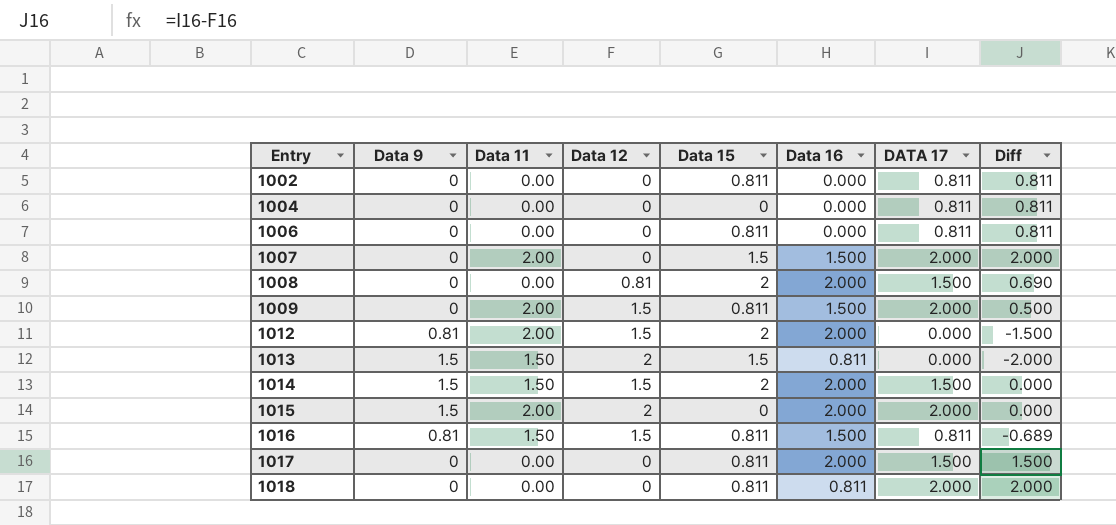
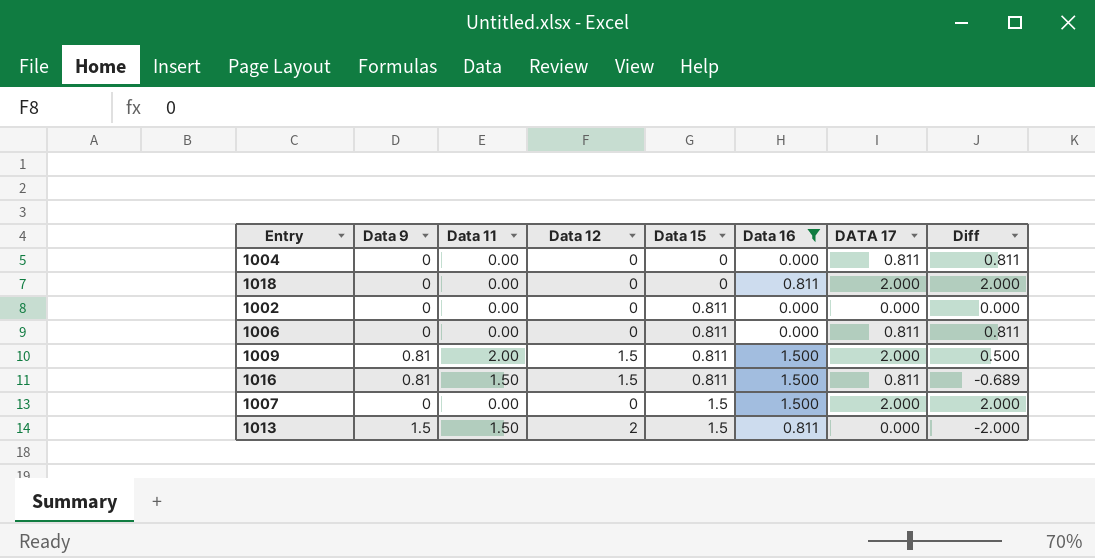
filter: none -> Data 16 != 2.000
row order: Entry ascending -> Data 15 ascending
1018 | Data 15: 0.811 -> 0
1002 | DATA 17: 0.811 -> 0.000
1002 | Diff: 0.811 -> 0.000
1009 | Data 9: 0 -> 0.81
1007 | Data 11: 2.00 -> 0.00

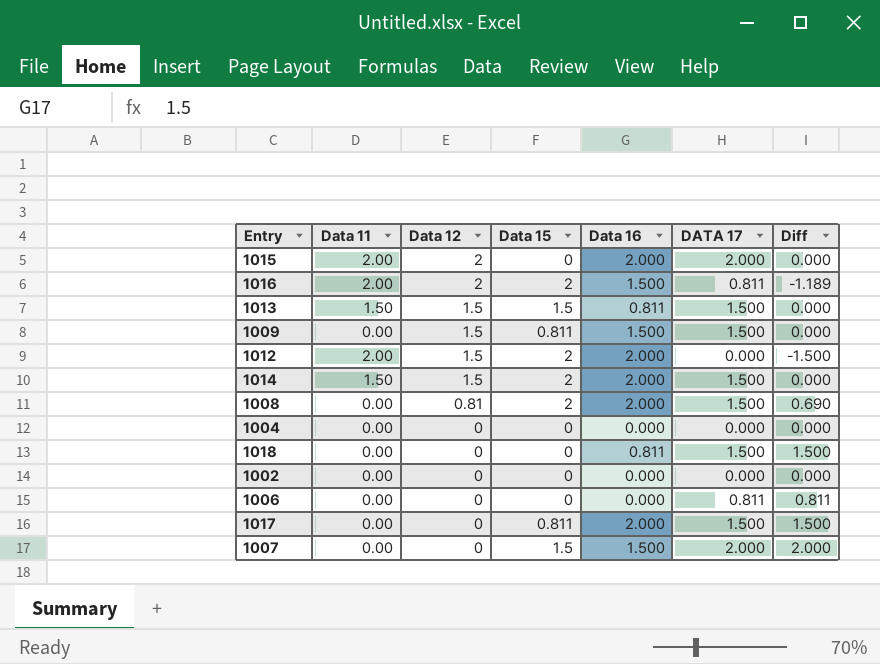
filter: Data 16 != 2.000 -> none
row order: Data 15 ascending -> Data 12 descending
column Data 9 | position: 2 -> none
1016 | Data 11: 1.50 -> 2.00
1016 | Data 12: 1.5 -> 2
1016 | Data 15: 0.811 -> 2
1016 | Diff: -0.689 -> -1.189
1013 | Data 12: 2 -> 1.5
1013 | DATA 17: 0.000 -> 1.500
1013 | Diff: -2.000 -> 0.000
1009 | Data 11: 2.00 -> 0.00
1009 | DATA 17: 2.000 -> 1.500
1009 | Diff: 0.500 -> 0.000
1004 | DATA 17: 0.811 -> 0.000
1004 | Diff: 0.811 -> 0.000
1018 | DATA 17: 2.000 -> 1.500
1018 | Diff: 2.000 -> 1.500
1002 | Data 15: 0.811 -> 0
1006 | Data 15: 0.811 -> 0

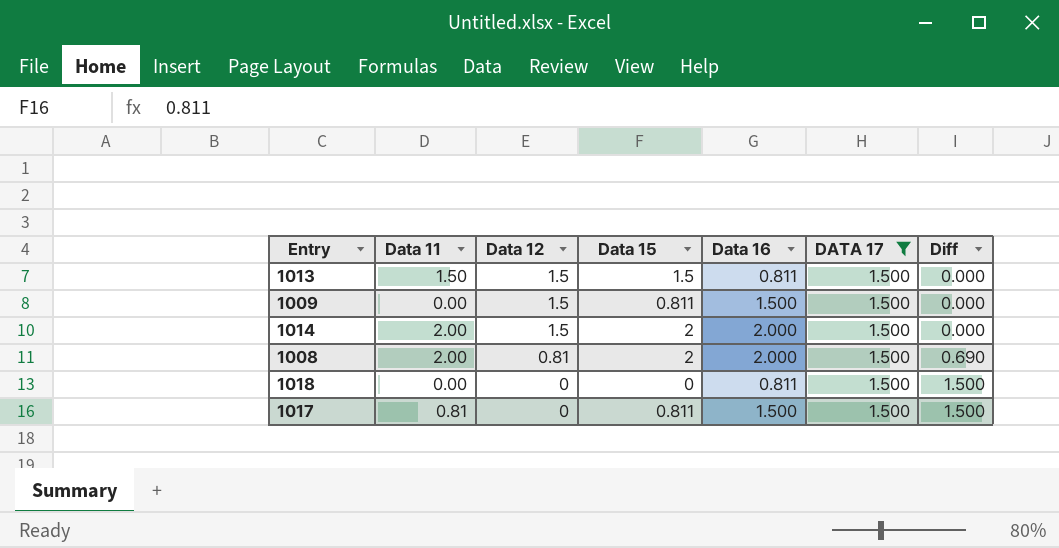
filter: none -> DATA 17 = 1.500
1014 | Data 11: 1.50 -> 2.00
1008 | Data 11: 0.00 -> 2.00
1017 | Data 11: 0.00 -> 0.81
1017 | Data 16: 2.000 -> 1.500

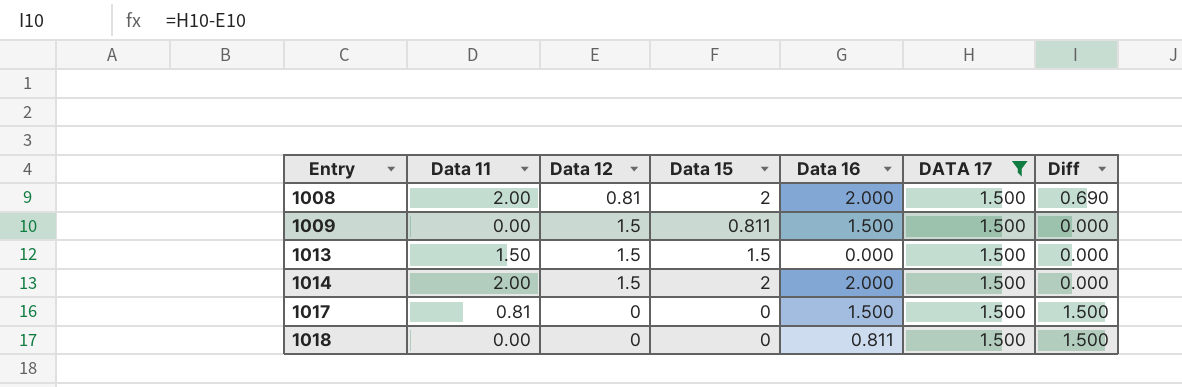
row order: Data 12 descending -> Entry ascending
1013 | Data 16: 0.811 -> 0.000
1017 | Data 15: 0.811 -> 0

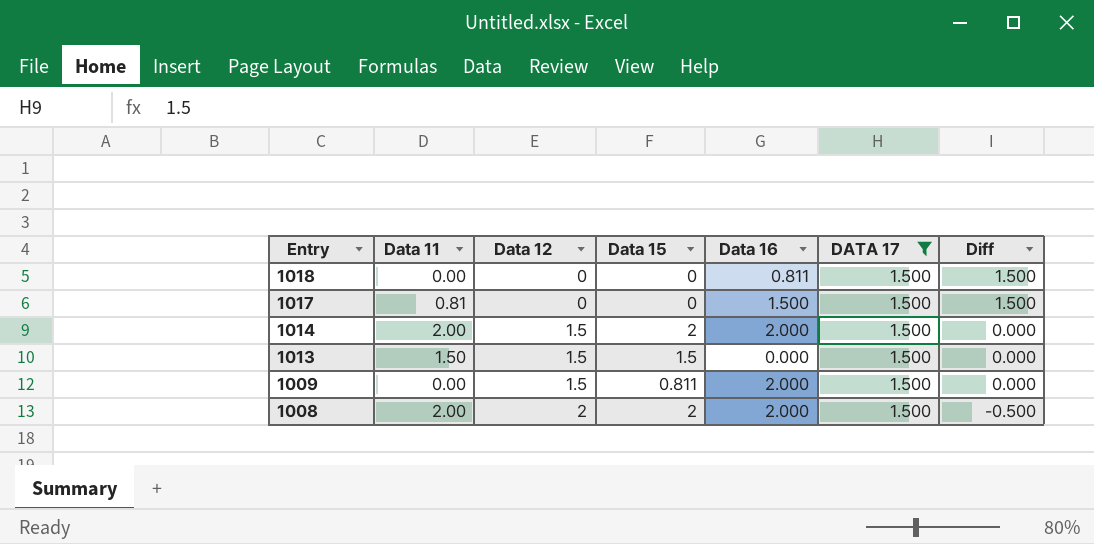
row order: Entry ascending -> Entry descending
1009 | Data 16: 1.500 -> 2.000
1008 | Data 12: 0.81 -> 2
1008 | Diff: 0.690 -> -0.500

